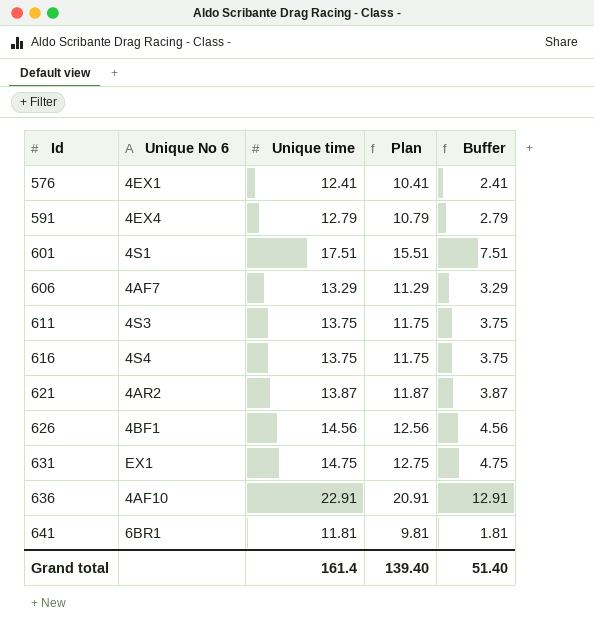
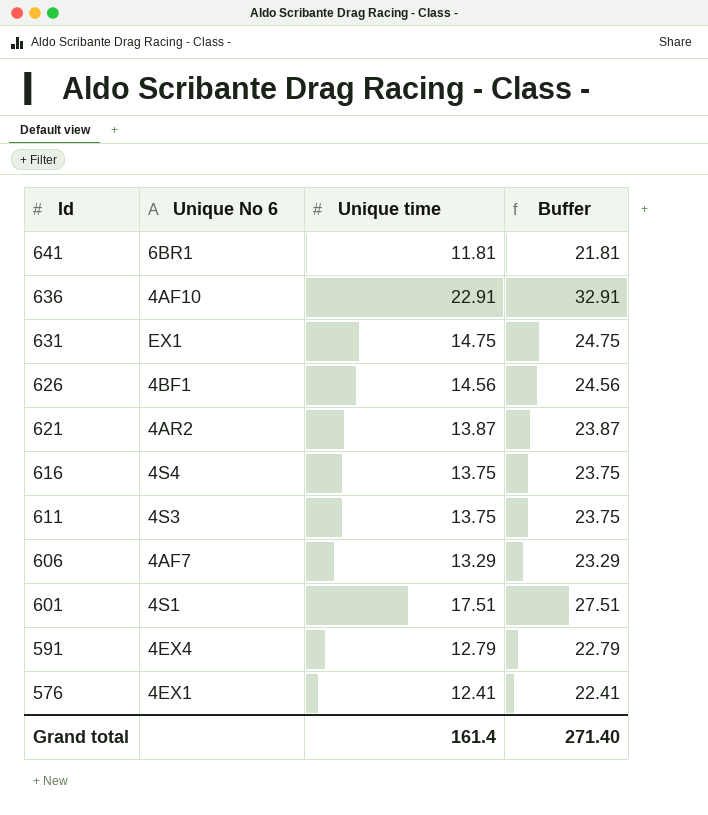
row order: Id ascending -> Id descending
column Plan | formula: [Unique time] - 2 -> none
column Buffer | formula: [Unique time] - 10 -> [Unique time] + 10
Grand total | Buffer: 51.40 -> 271.40

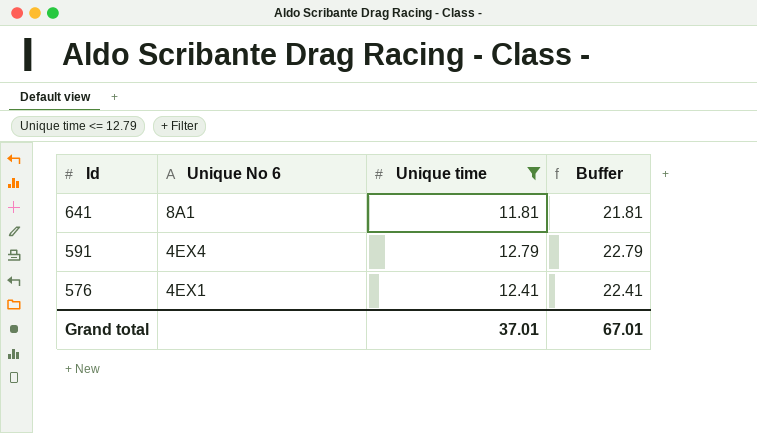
filter: none -> Unique time <= 12.79
641 | Unique No 6: 6BR1 -> 8A1
Grand total | Unique time: 161.4 -> 37.01
Grand total | Buffer: 271.40 -> 67.01

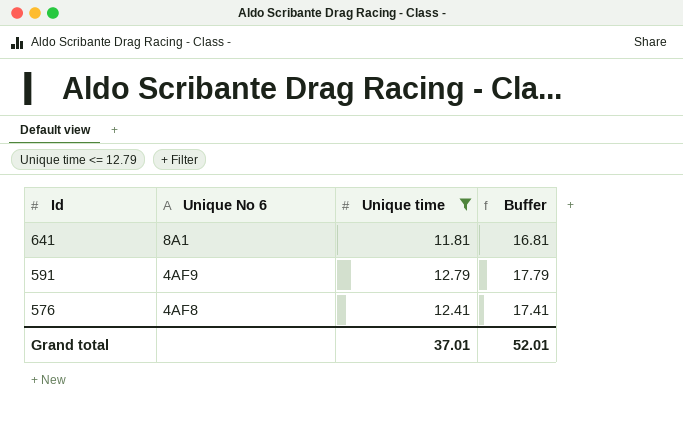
column Buffer | formula: [Unique time] + 10 -> [Unique time] + 5
591 | Unique No 6: 4EX4 -> 4AF9
576 | Unique No 6: 4EX1 -> 4AF8
Grand total | Buffer: 67.01 -> 52.01

